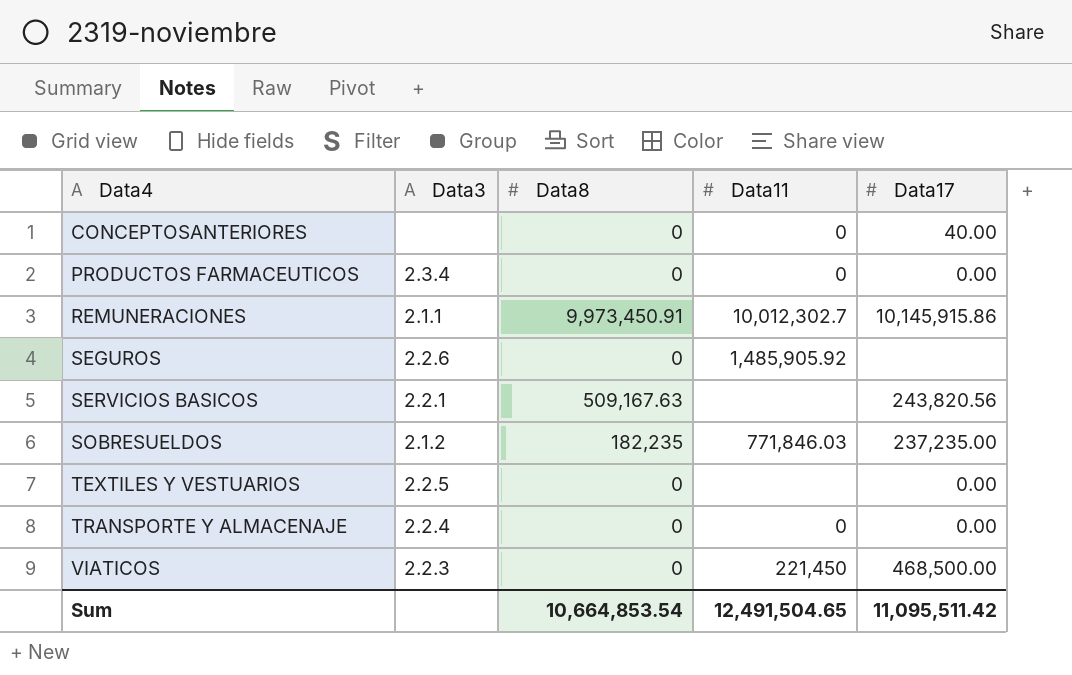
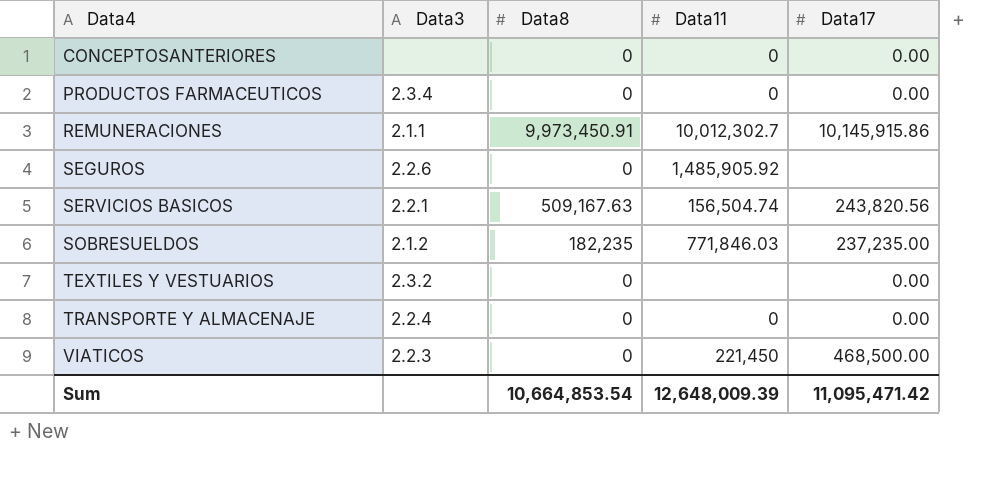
CONCEPTOSANTERIORES | Data17: 40.00 -> 0.00
SERVICIOS BASICOS | Data11: none -> 156,504.74
TEXTILES Y VESTUARIOS | Data3: 2.2.5 -> 2.3.2
Sum | Data11: 12,491,504.65 -> 12,648,009.39
Sum | Data17: 11,095,511.42 -> 11,095,471.42

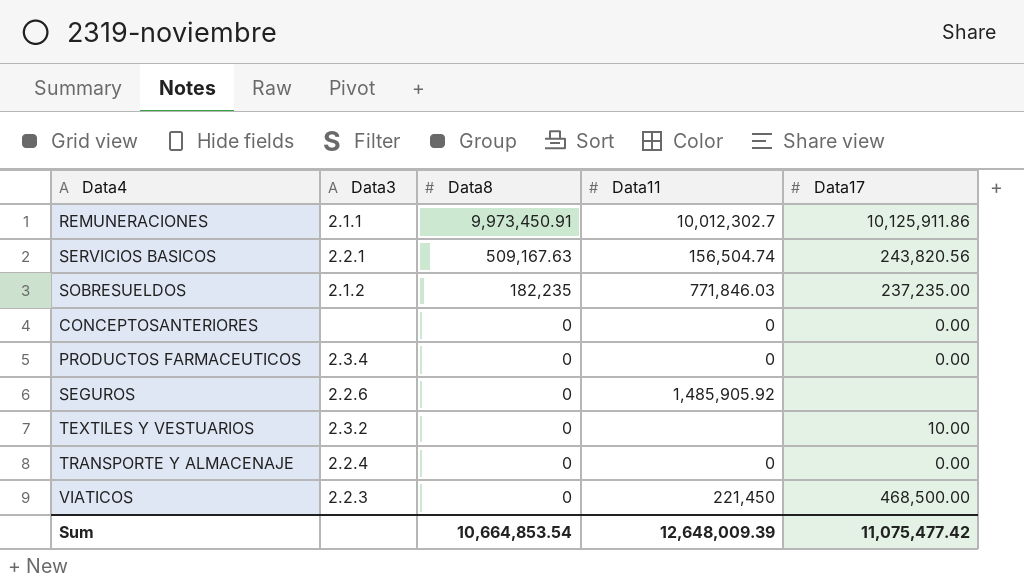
row order: Data4 ascending -> Data8 descending
REMUNERACIONES | Data17: 10,145,915.86 -> 10,125,911.86
TEXTILES Y VESTUARIOS | Data17: 0.00 -> 10.00
Sum | Data17: 11,095,471.42 -> 11,075,477.42

